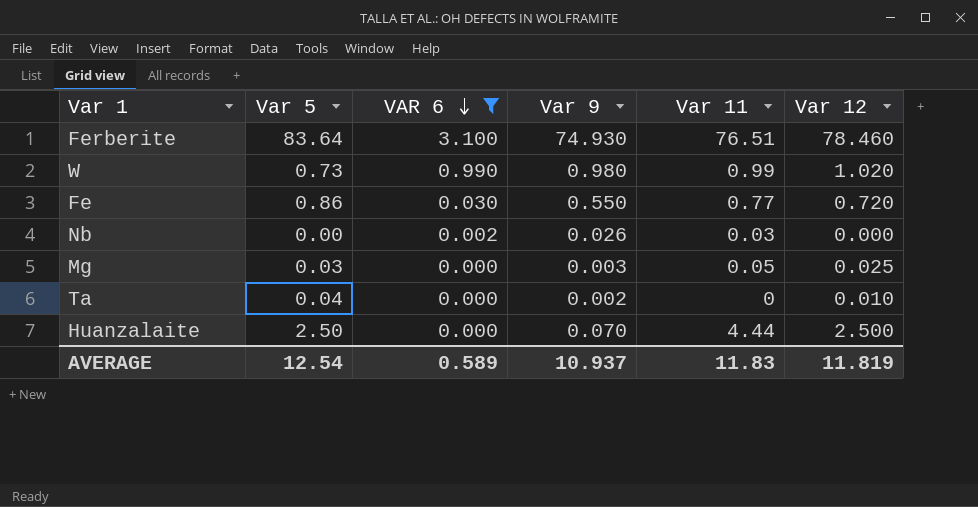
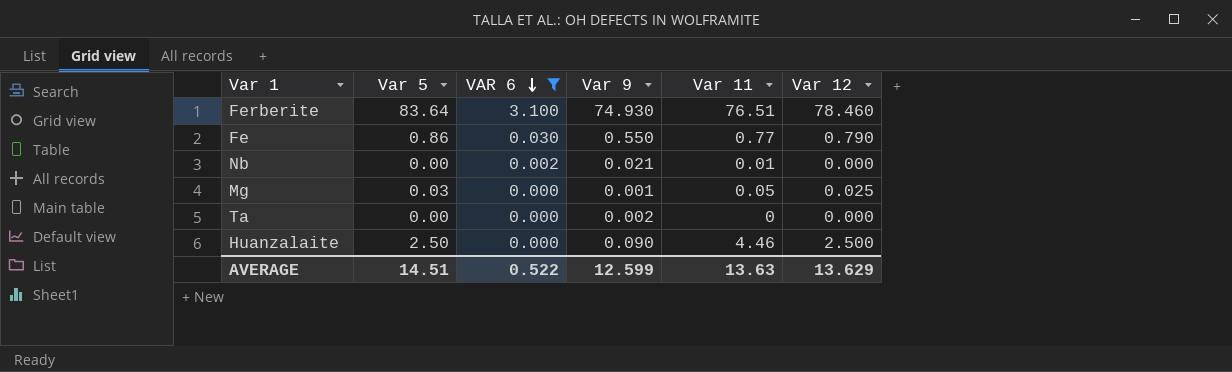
row W: 0.73 | 0.990 | 0.980 | 0.99 | 1.020 -> none
Fe | Var 12: 0.720 -> 0.790
Nb | Var 9: 0.026 -> 0.021
Nb | Var 11: 0.03 -> 0.01
Mg | Var 9: 0.003 -> 0.001
Ta | Var 5: 0.04 -> 0.00
Ta | Var 12: 0.010 -> 0.000
Huanzalaite | Var 9: 0.070 -> 0.090
Huanzalaite | Var 11: 4.44 -> 4.46
AVERAGE | Var 5: 12.54 -> 14.51
AVERAGE | VAR 6: 0.589 -> 0.522
AVERAGE | Var 9: 10.937 -> 12.599
AVERAGE | Var 11: 11.83 -> 13.63
AVERAGE | Var 12: 11.819 -> 13.629

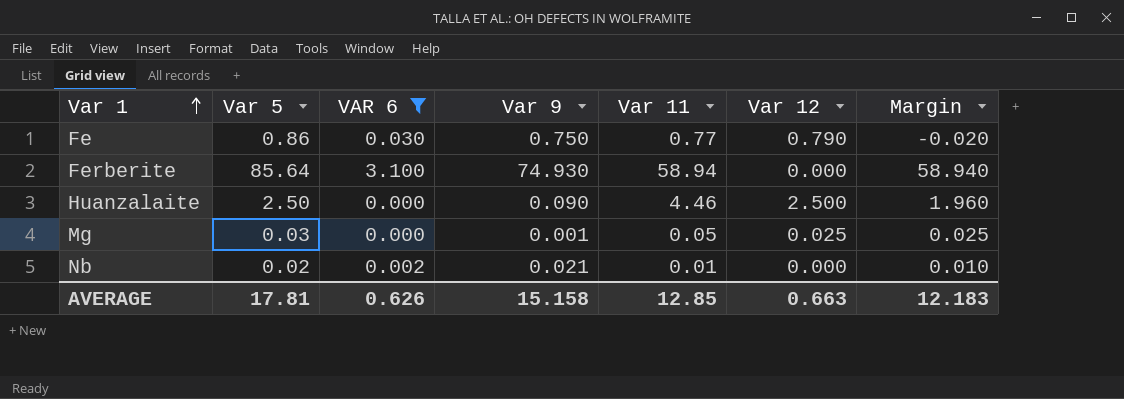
row order: VAR 6 descending -> Var 1 ascending
column Margin | formula: none -> [Var 11] - [Var 12]
row Ta: 0.00 | 0.000 | 0.002 | 0 | 0.000 -> none
Fe | Var 9: 0.550 -> 0.750
Ferberite | Var 5: 83.64 -> 85.64
Ferberite | Var 11: 76.51 -> 58.94
Ferberite | Var 12: 78.460 -> 0.000
Nb | Var 5: 0.00 -> 0.02
AVERAGE | Var 5: 14.51 -> 17.81
AVERAGE | VAR 6: 0.522 -> 0.626
AVERAGE | Var 9: 12.599 -> 15.158
AVERAGE | Var 11: 13.63 -> 12.85
AVERAGE | Var 12: 13.629 -> 0.663

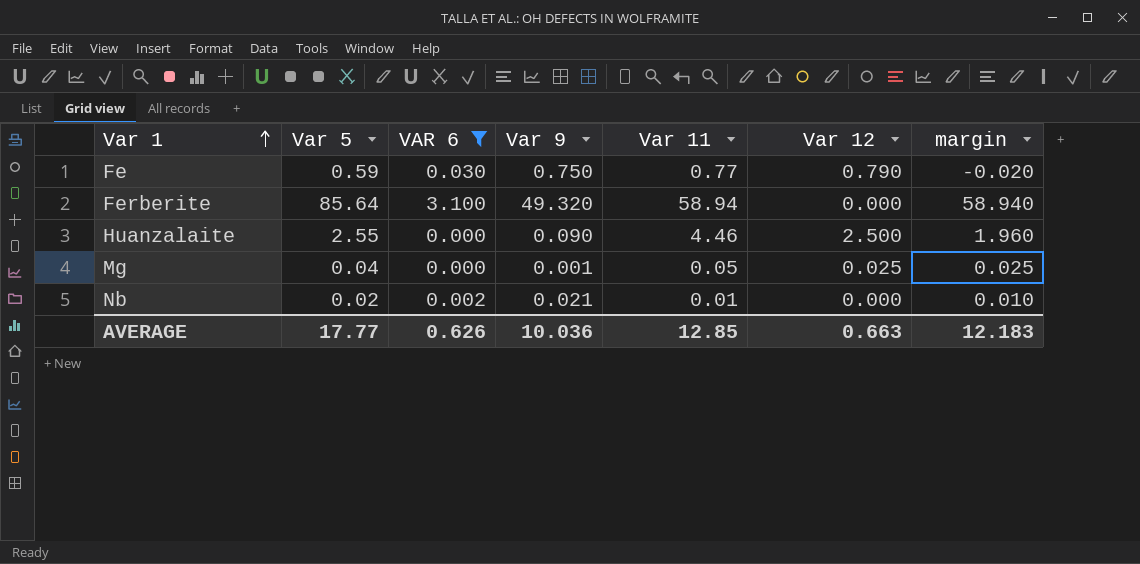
column name: Margin -> margin
Fe | Var 5: 0.86 -> 0.59
Ferberite | Var 9: 74.930 -> 49.320
Huanzalaite | Var 5: 2.50 -> 2.55
Mg | Var 5: 0.03 -> 0.04
AVERAGE | Var 5: 17.81 -> 17.77
AVERAGE | Var 9: 15.158 -> 10.036

